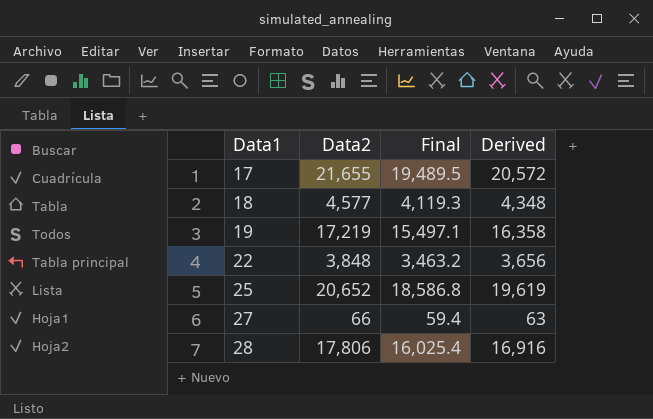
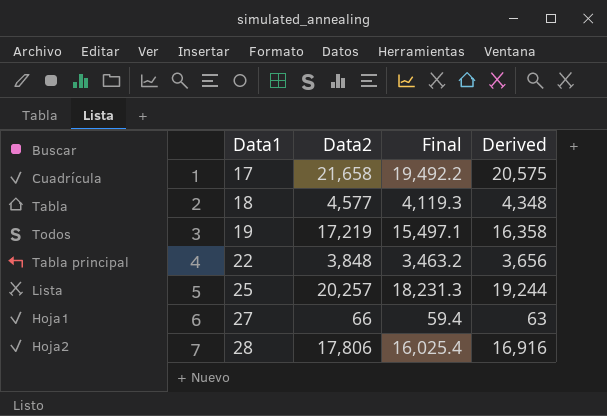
17 | Data2: 21,655 -> 21,658
17 | Final: 19,489.5 -> 19,492.2
17 | Derived: 20,572 -> 20,575
25 | Data2: 20,652 -> 20,257
25 | Final: 18,586.8 -> 18,231.3
25 | Derived: 19,619 -> 19,244

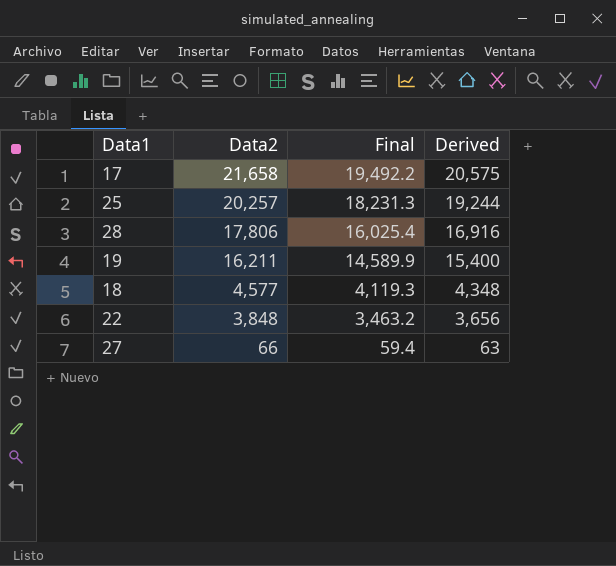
row order: Data1 ascending -> Data2 descending
19 | Data2: 17,219 -> 16,211
19 | Final: 15,497.1 -> 14,589.9
19 | Derived: 16,358 -> 15,400

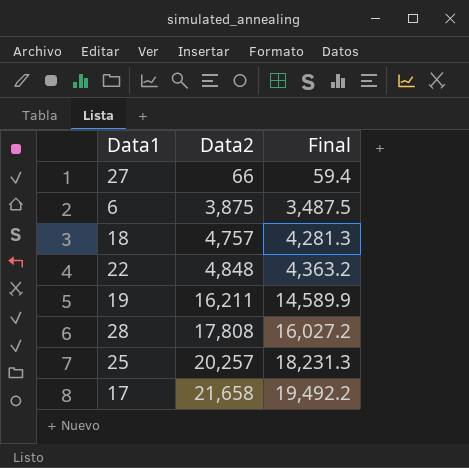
row order: Data2 descending -> Data2 ascending
column Derived | formula: [Data2] * 0.95 -> none
row 6: none -> 3,875 | 3,487.5
18 | Data2: 4,577 -> 4,757
18 | Final: 4,119.3 -> 4,281.3
22 | Data2: 3,848 -> 4,848
22 | Final: 3,463.2 -> 4,363.2
28 | Data2: 17,806 -> 17,808
28 | Final: 16,025.4 -> 16,027.2

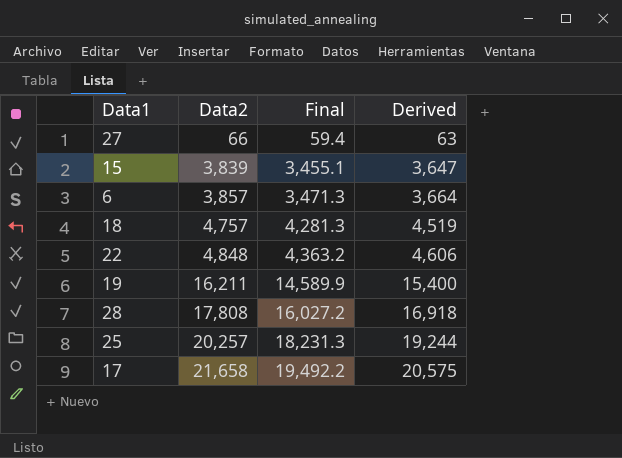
column Derived | formula: none -> [Data2] * 0.95
row 15: none -> 3,839 | 3,455.1 | 3,647
6 | Data2: 3,875 -> 3,857
6 | Final: 3,487.5 -> 3,471.3

